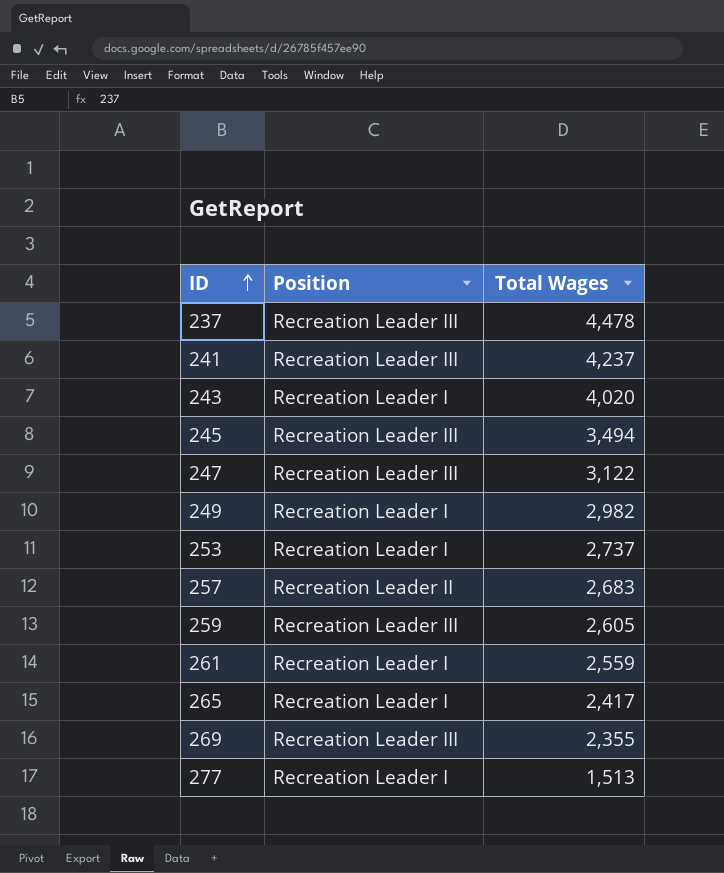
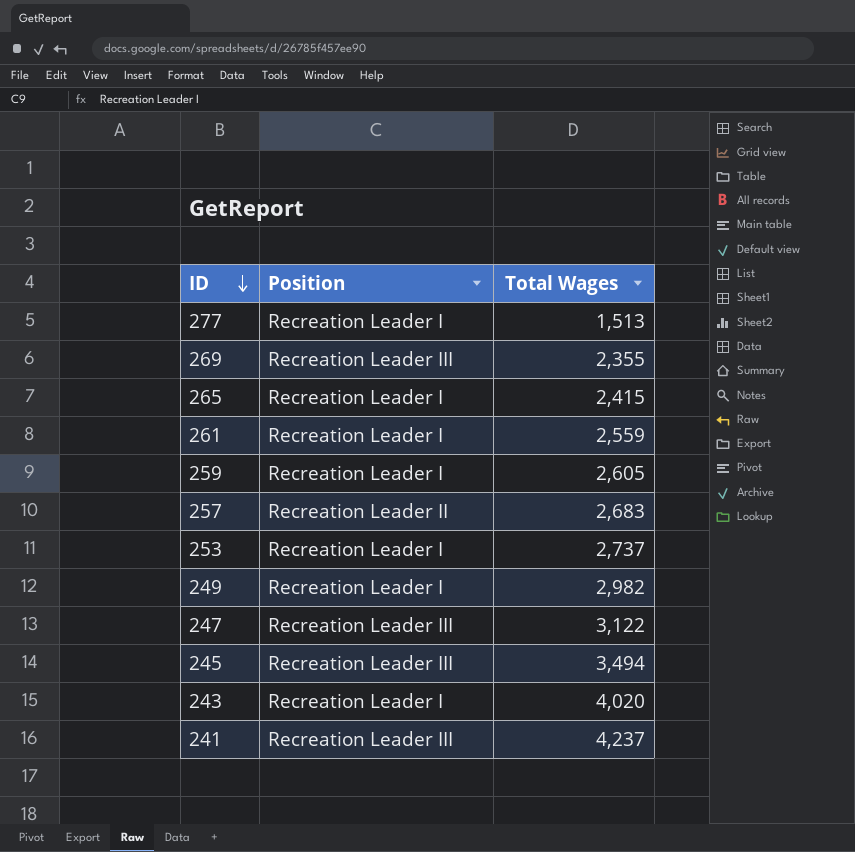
row order: ID ascending -> ID descending
row 237: Recreation Leader III | 4,478 -> none
265 | Total Wages: 2,417 -> 2,415
259 | Position: Recreation Leader III -> Recreation Leader I

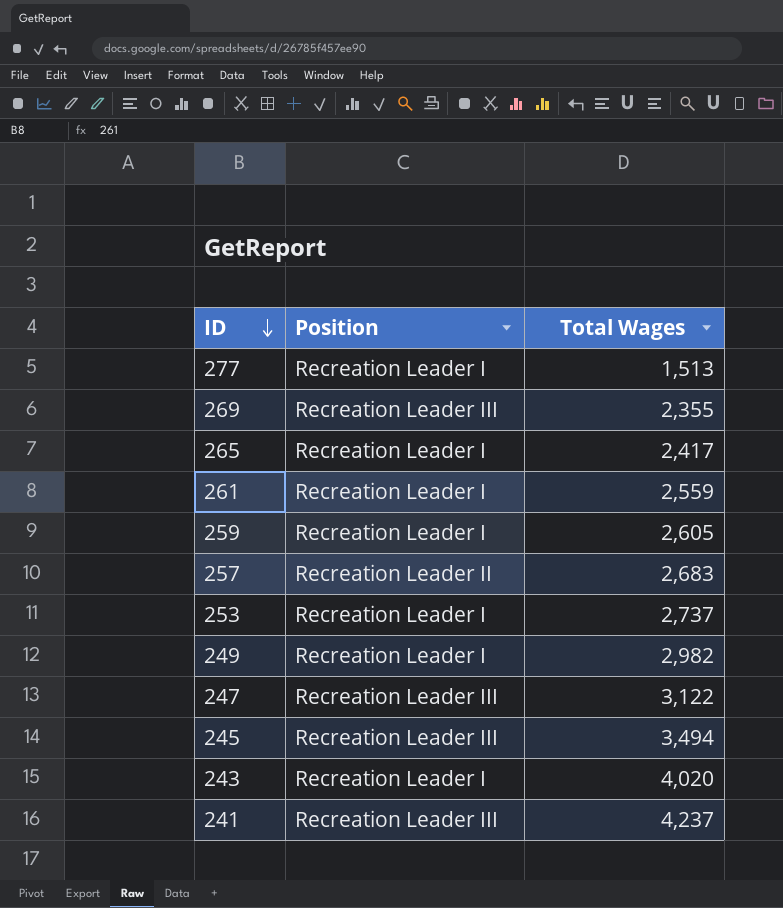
265 | Total Wages: 2,415 -> 2,417

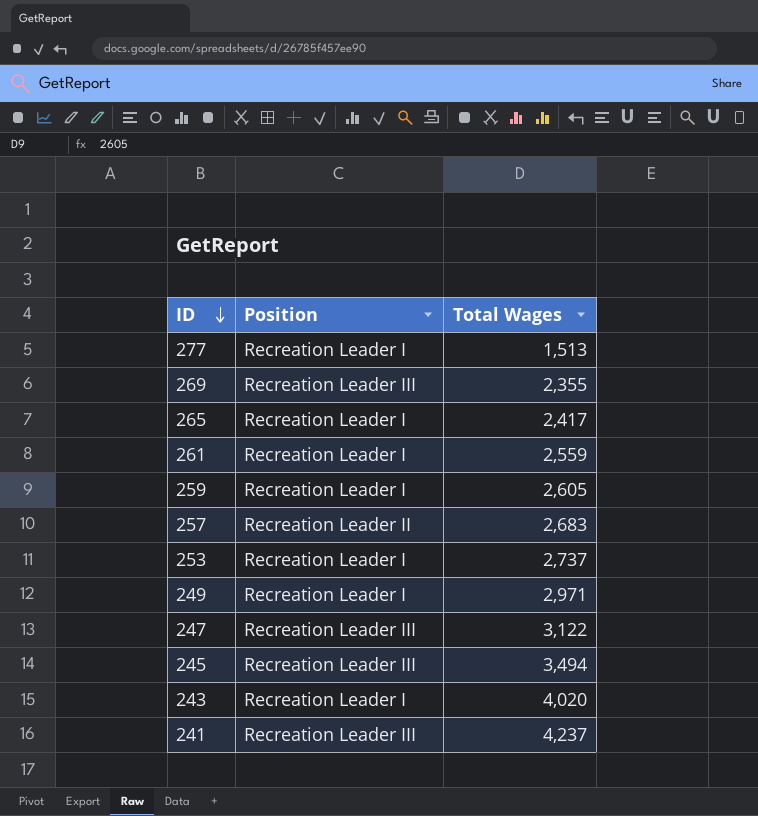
249 | Total Wages: 2,982 -> 2,971

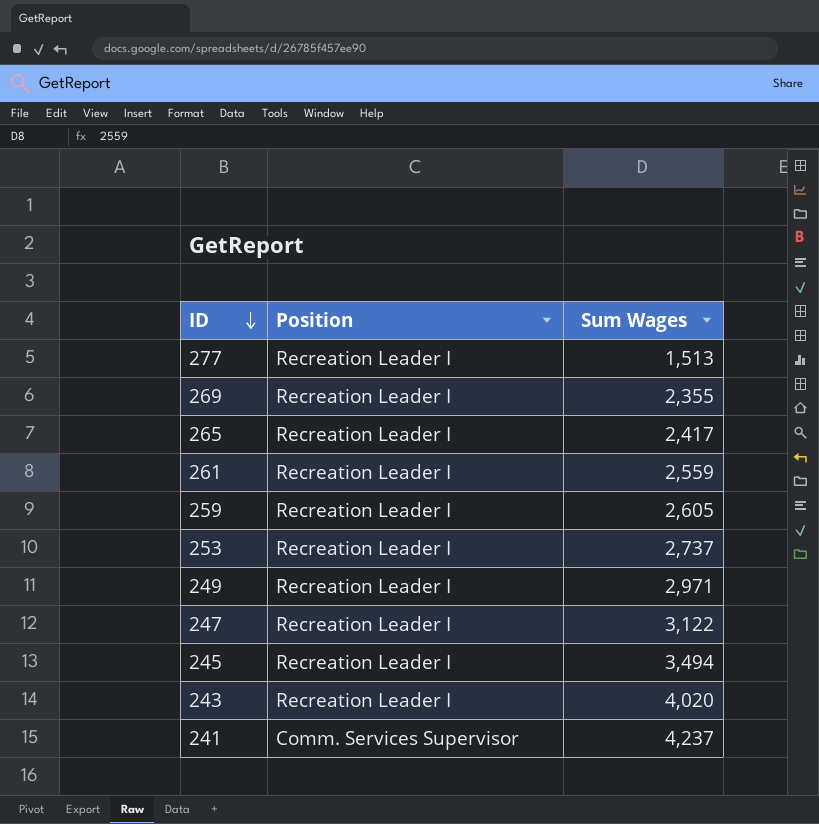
column name: Total Wages -> Sum Wages
row 257: Recreation Leader II | 2,683 -> none
269 | Position: Recreation Leader III -> Recreation Leader I
247 | Position: Recreation Leader III -> Recreation Leader I
245 | Position: Recreation Leader III -> Recreation Leader I
241 | Position: Recreation Leader III -> Comm. Services Supervisor

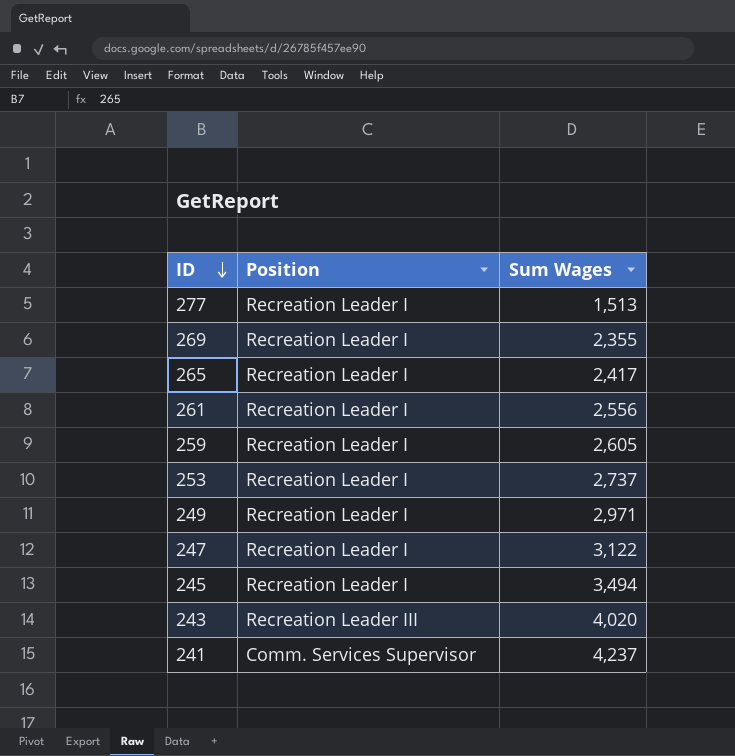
261 | Sum Wages: 2,559 -> 2,556
243 | Position: Recreation Leader I -> Recreation Leader III

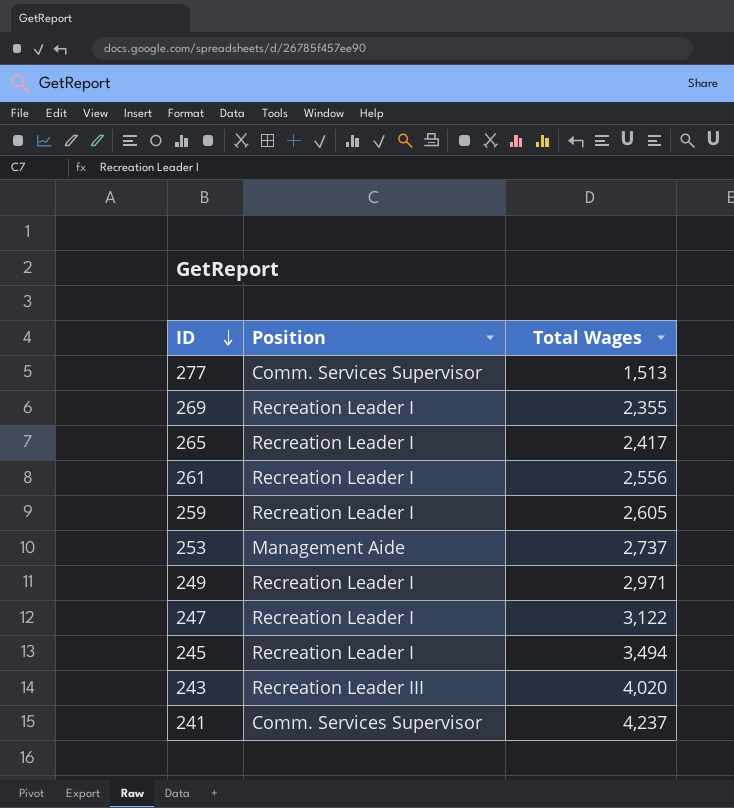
column name: Sum Wages -> Total Wages
277 | Position: Recreation Leader I -> Comm. Services Supervisor
253 | Position: Recreation Leader I -> Management Aide

